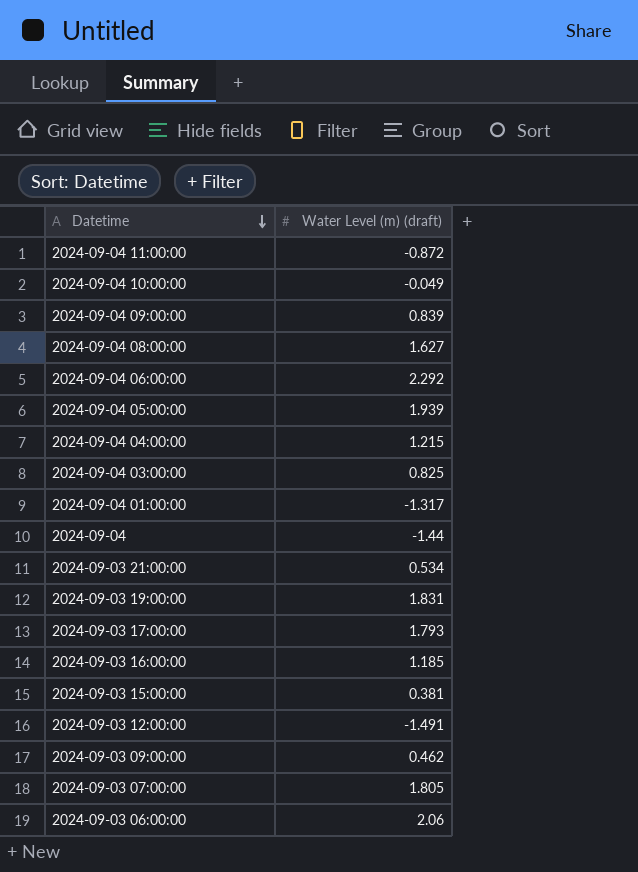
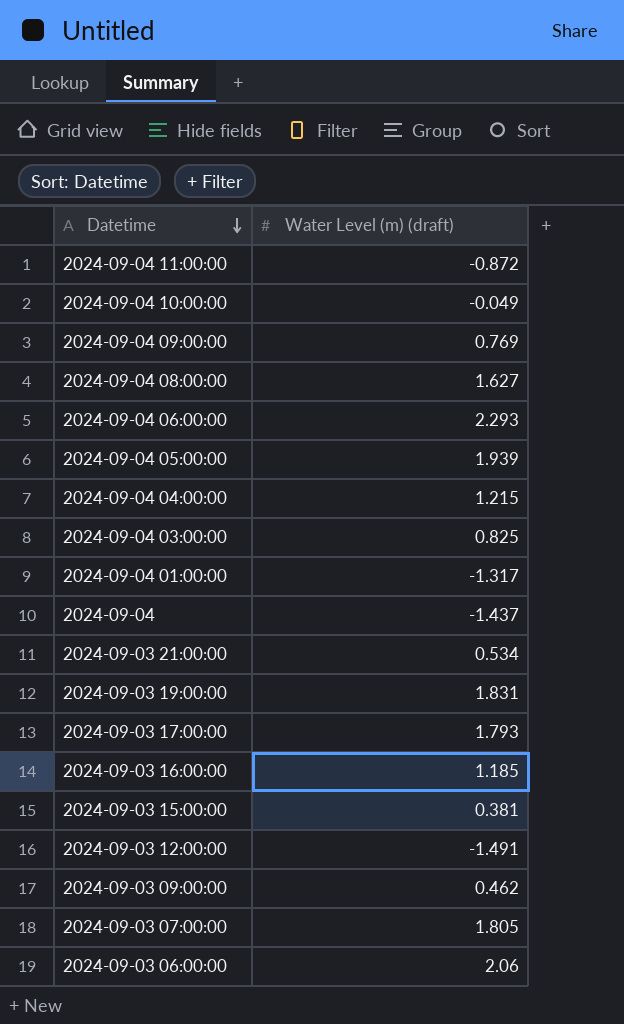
2024-09-04 09:00:00 | Water Level (m) (draft): 0.839 -> 0.769
2024-09-04 06:00:00 | Water Level (m) (draft): 2.292 -> 2.293
2024-09-04 | Water Level (m) (draft): -1.44 -> -1.437

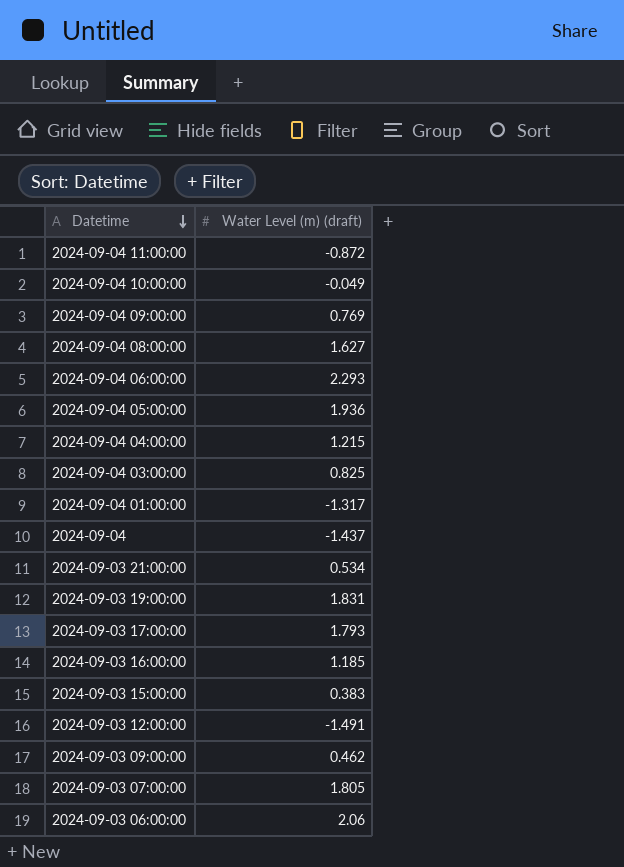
2024-09-04 05:00:00 | Water Level (m) (draft): 1.939 -> 1.936
2024-09-03 15:00:00 | Water Level (m) (draft): 0.381 -> 0.383

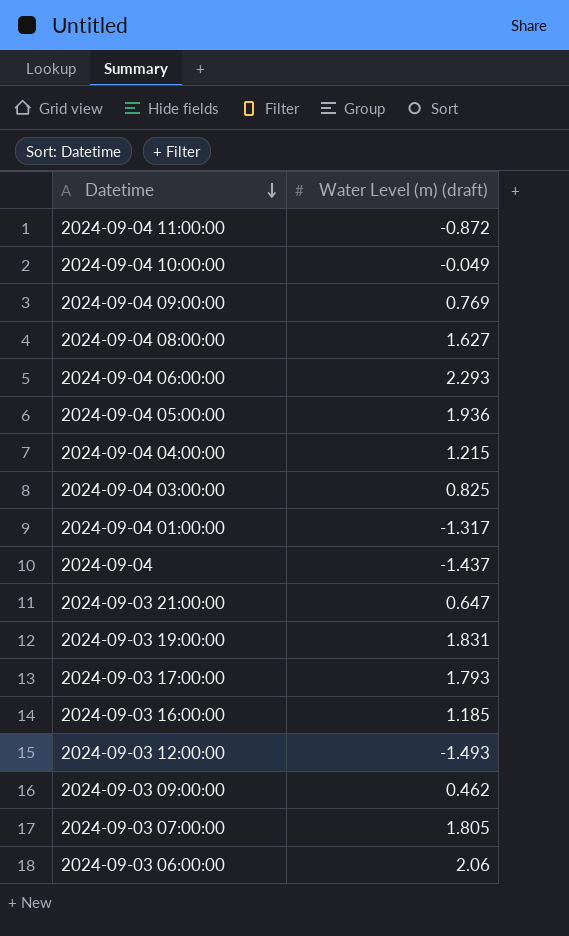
row 2024-09-03 15:00:00: 0.383 -> none
2024-09-03 21:00:00 | Water Level (m) (draft): 0.534 -> 0.647
2024-09-03 12:00:00 | Water Level (m) (draft): -1.491 -> -1.493

